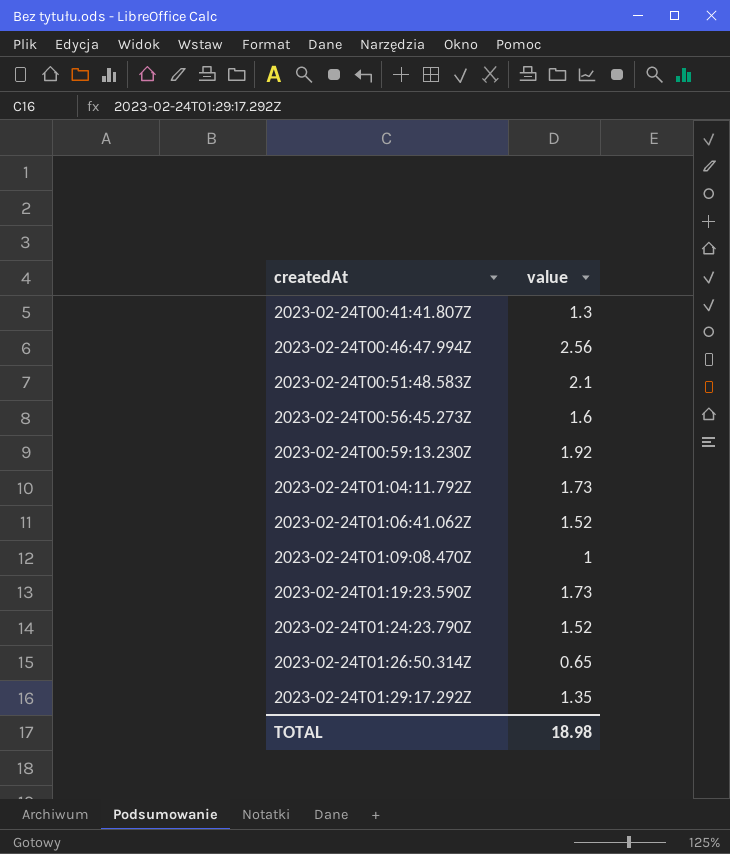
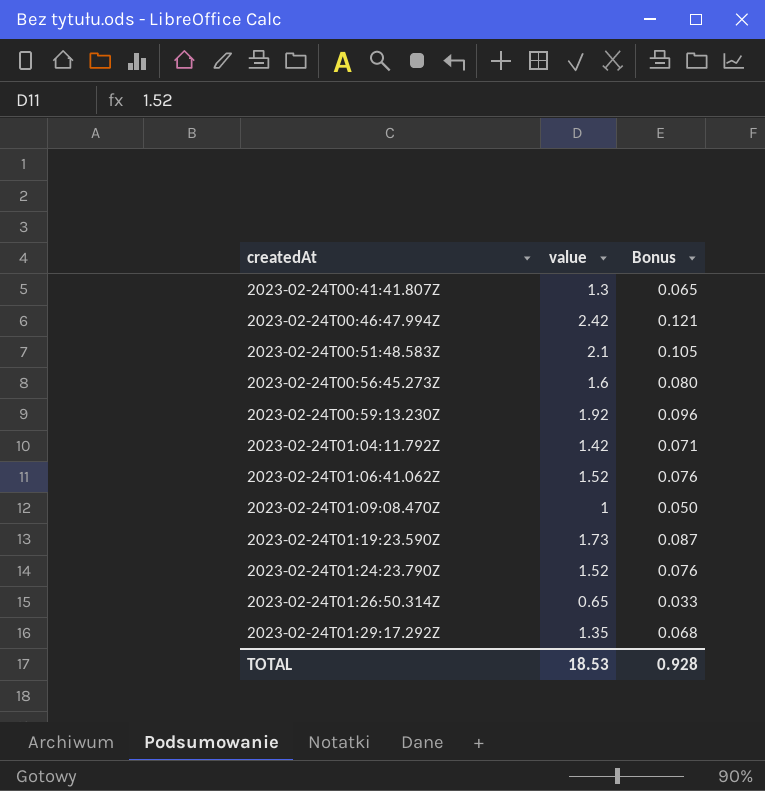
column Bonus | formula: none -> [value] * 0.05
2023-02-24T00:46:47.994Z | value: 2.56 -> 2.42
2023-02-24T01:04:11.792Z | value: 1.73 -> 1.42
TOTAL | value: 18.98 -> 18.53

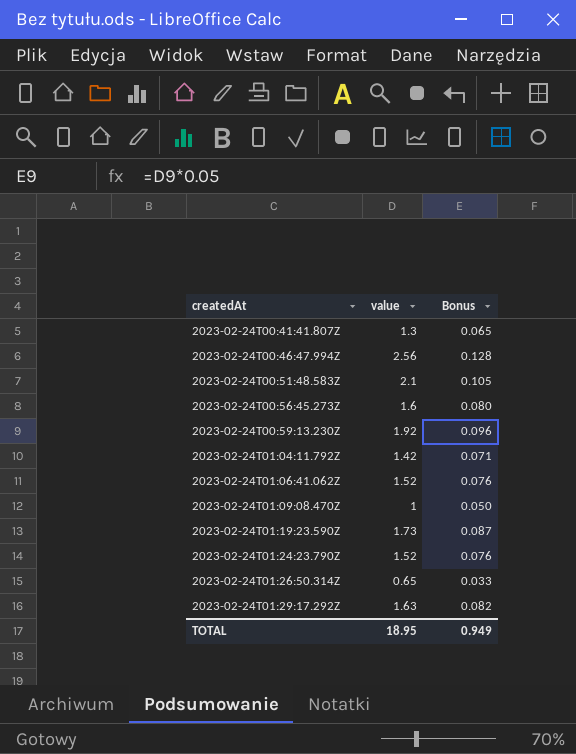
2023-02-24T00:46:47.994Z | value: 2.42 -> 2.56
2023-02-24T00:46:47.994Z | Bonus: 0.121 -> 0.128
2023-02-24T01:29:17.292Z | value: 1.35 -> 1.63
2023-02-24T01:29:17.292Z | Bonus: 0.068 -> 0.082
TOTAL | value: 18.53 -> 18.95
TOTAL | Bonus: 0.928 -> 0.949

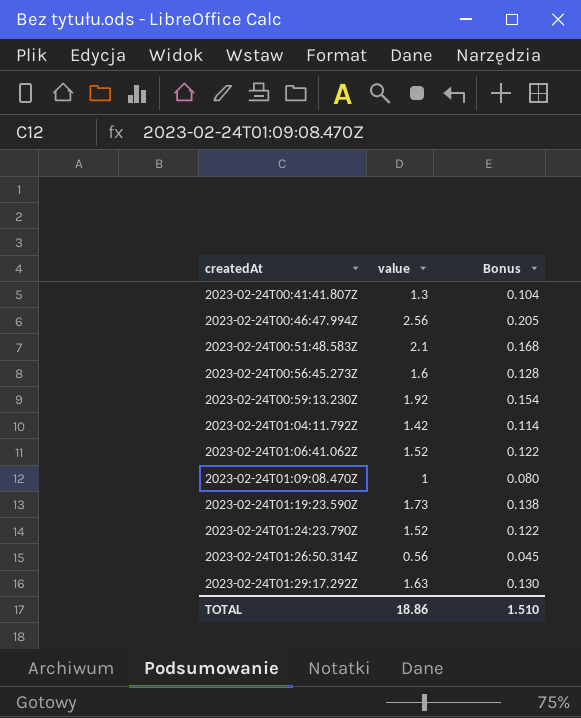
column Bonus | formula: [value] * 0.05 -> [value] * 0.08
2023-02-24T01:26:50.314Z | value: 0.65 -> 0.56
TOTAL | value: 18.95 -> 18.86
TOTAL | Bonus: 0.949 -> 1.510

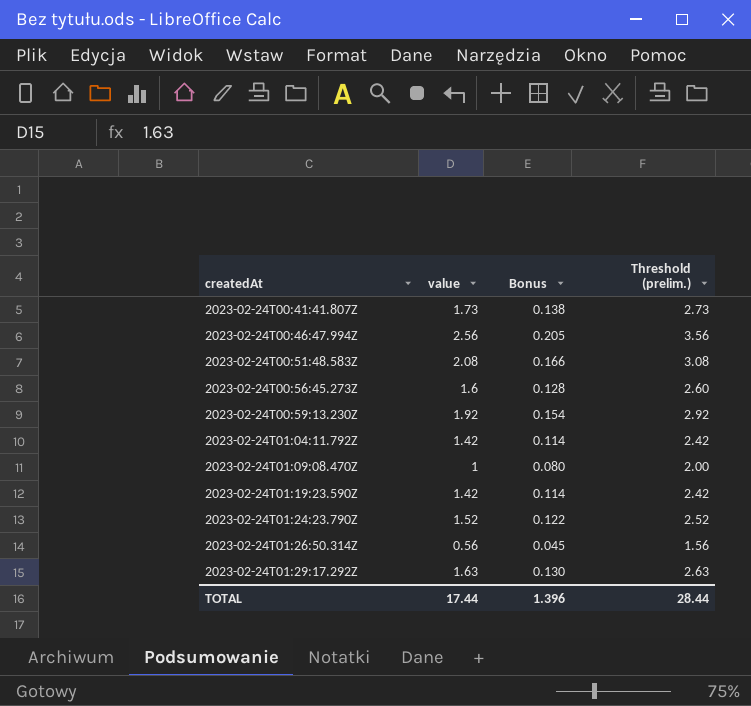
column Threshold (prelim.) | formula: none -> [value] + 1
row 2023-02-24T01:06:41.062Z: 1.52 | 0.122 -> none
2023-02-24T00:41:41.807Z | value: 1.3 -> 1.73
2023-02-24T00:41:41.807Z | Bonus: 0.104 -> 0.138
2023-02-24T00:51:48.583Z | value: 2.1 -> 2.08
2023-02-24T00:51:48.583Z | Bonus: 0.168 -> 0.166
2023-02-24T01:19:23.590Z | value: 1.73 -> 1.42
2023-02-24T01:19:23.590Z | Bonus: 0.138 -> 0.114
TOTAL | value: 18.86 -> 17.44
TOTAL | Bonus: 1.510 -> 1.396

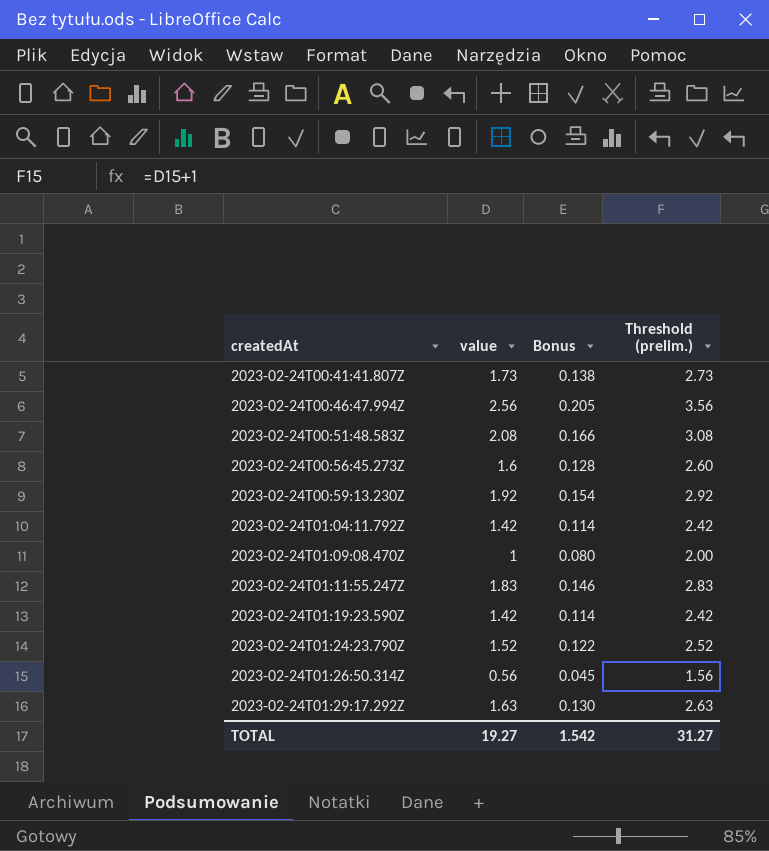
row 2023-02-24T01:11:55.247Z: none -> 1.83 | 0.146 | 2.83
TOTAL | value: 17.44 -> 19.27
TOTAL | Bonus: 1.396 -> 1.542
TOTAL | Threshold (prelim.): 28.44 -> 31.27

